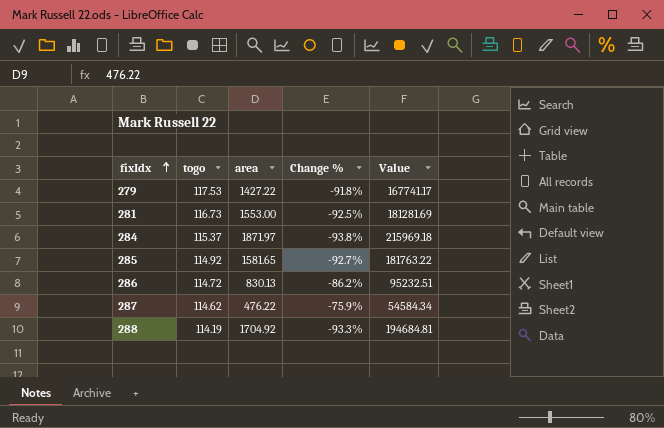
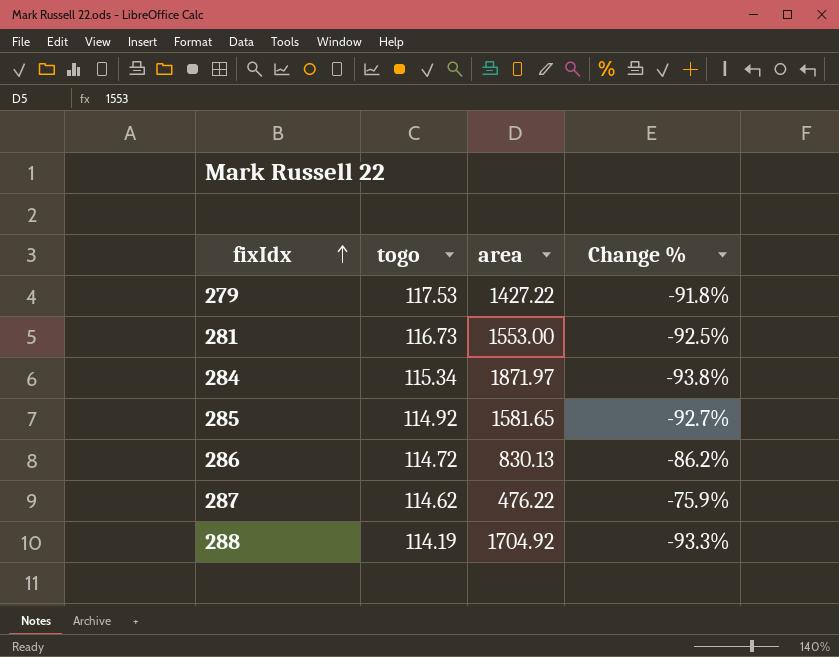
column Value | formula: [togo] * [area] -> none
284 | togo: 115.37 -> 115.34

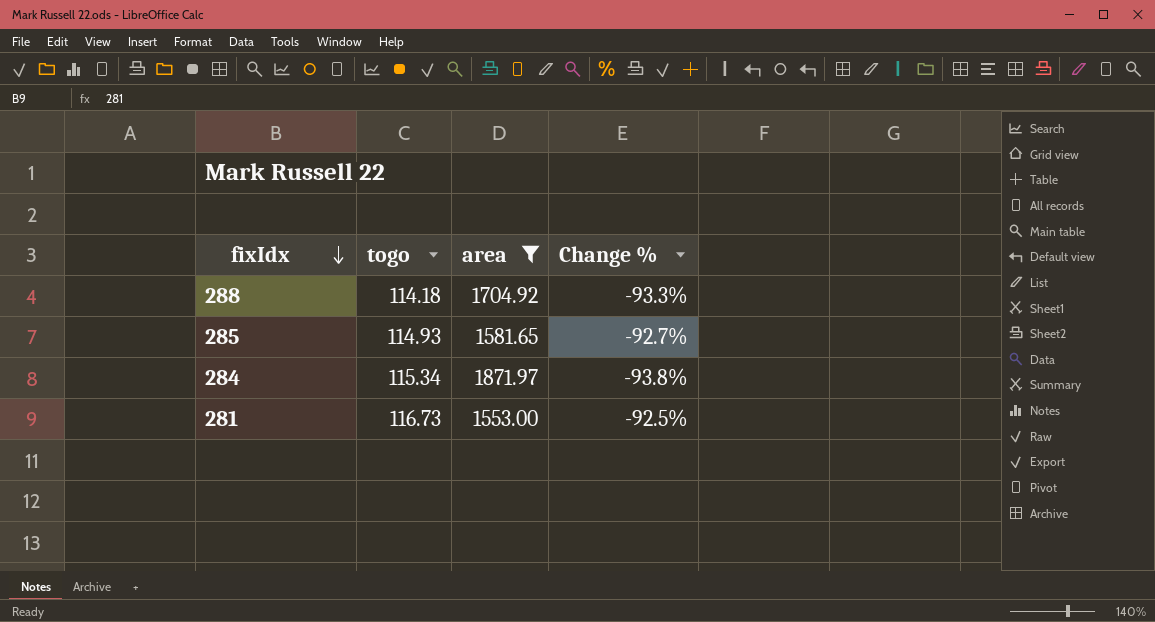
filter: none -> area >= 1553.00
row order: fixIdx ascending -> fixIdx descending
288 | togo: 114.19 -> 114.18
285 | togo: 114.92 -> 114.93

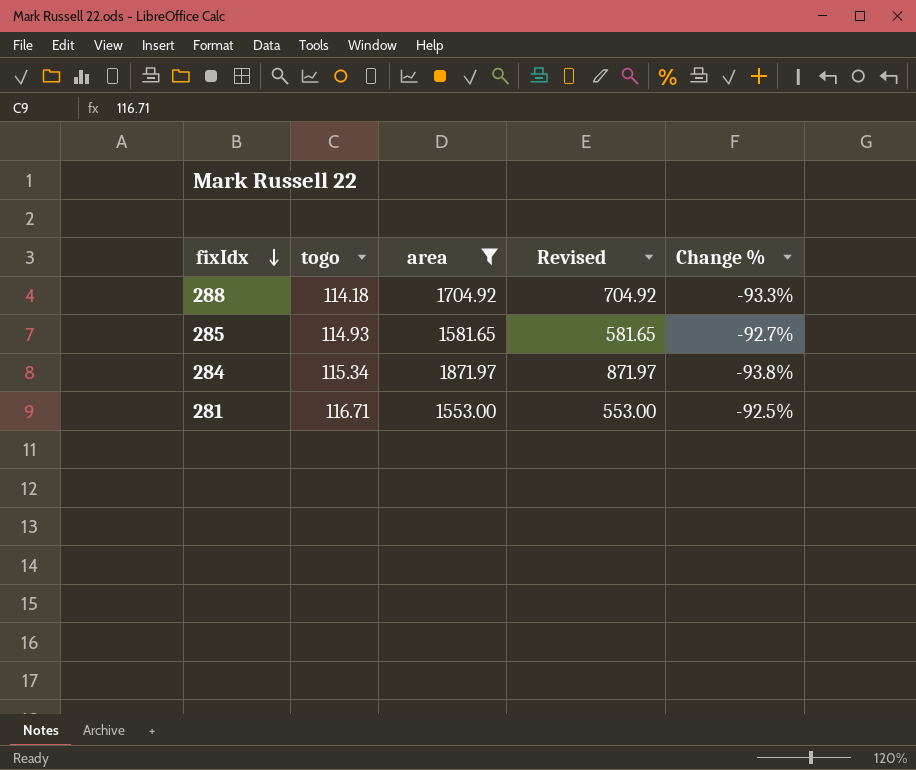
column Revised | formula: none -> [area] - 1000
281 | togo: 116.73 -> 116.71

